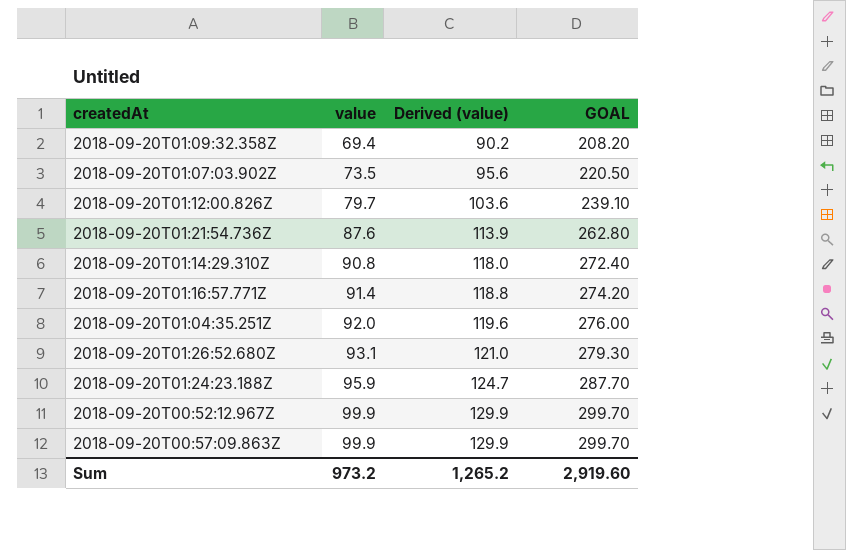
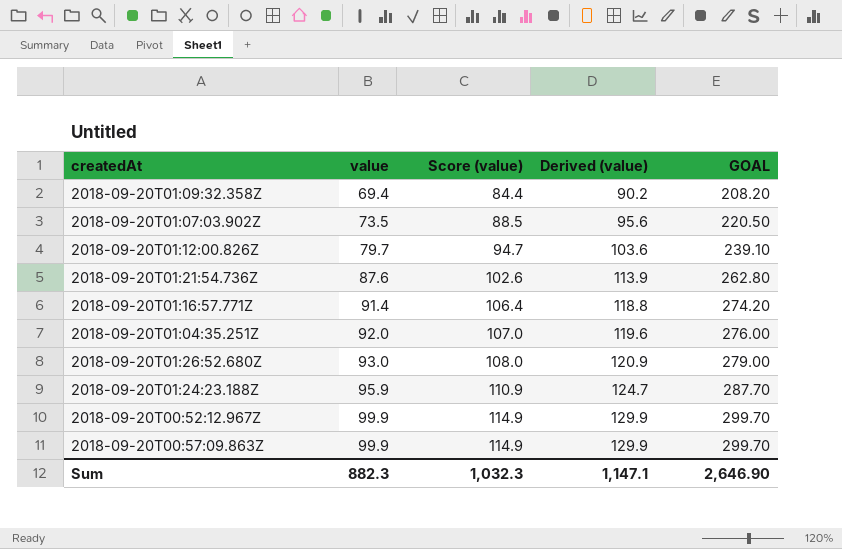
column Score (value) | formula: none -> [value] + 15
row 2018-09-20T01:14:29.310Z: 90.8 | 118.0 | 272.40 -> none
2018-09-20T01:26:52.680Z | value: 93.1 -> 93.0
2018-09-20T01:26:52.680Z | Derived (value): 121.0 -> 120.9
2018-09-20T01:26:52.680Z | GOAL: 279.30 -> 279.00
Sum | value: 973.2 -> 882.3
Sum | Derived (value): 1,265.2 -> 1,147.1
Sum | GOAL: 2,919.60 -> 2,646.90

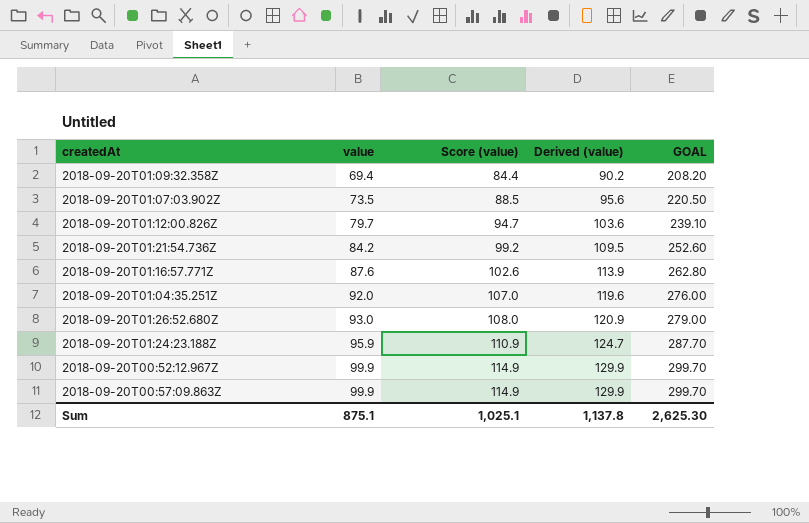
2018-09-20T01:21:54.736Z | value: 87.6 -> 84.2
2018-09-20T01:21:54.736Z | Score (value): 102.6 -> 99.2
2018-09-20T01:21:54.736Z | Derived (value): 113.9 -> 109.5
2018-09-20T01:21:54.736Z | GOAL: 262.80 -> 252.60
2018-09-20T01:16:57.771Z | value: 91.4 -> 87.6
2018-09-20T01:16:57.771Z | Score (value): 106.4 -> 102.6
2018-09-20T01:16:57.771Z | Derived (value): 118.8 -> 113.9
2018-09-20T01:16:57.771Z | GOAL: 274.20 -> 262.80
Sum | value: 882.3 -> 875.1
Sum | Score (value): 1,032.3 -> 1,025.1
Sum | Derived (value): 1,147.1 -> 1,137.8
Sum | GOAL: 2,646.90 -> 2,625.30

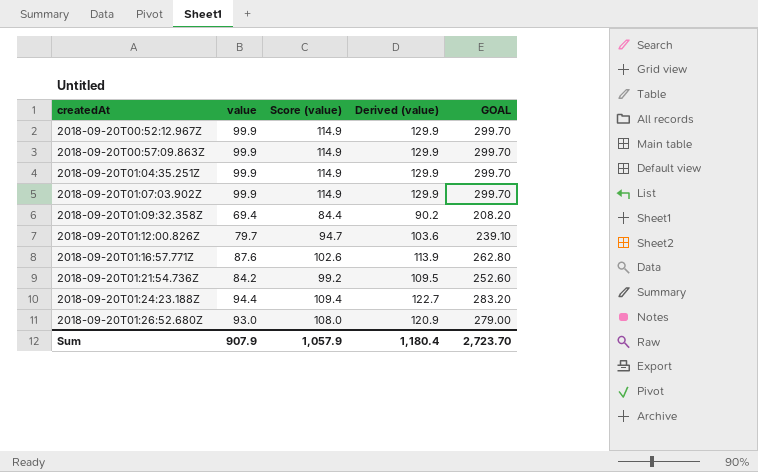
row order: value ascending -> createdAt ascending
2018-09-20T01:04:35.251Z | value: 92.0 -> 99.9
2018-09-20T01:04:35.251Z | Score (value): 107.0 -> 114.9
2018-09-20T01:04:35.251Z | Derived (value): 119.6 -> 129.9
2018-09-20T01:04:35.251Z | GOAL: 276.00 -> 299.70
2018-09-20T01:07:03.902Z | value: 73.5 -> 99.9
2018-09-20T01:07:03.902Z | Score (value): 88.5 -> 114.9
2018-09-20T01:07:03.902Z | Derived (value): 95.6 -> 129.9
2018-09-20T01:07:03.902Z | GOAL: 220.50 -> 299.70
2018-09-20T01:24:23.188Z | value: 95.9 -> 94.4
2018-09-20T01:24:23.188Z | Score (value): 110.9 -> 109.4
2018-09-20T01:24:23.188Z | Derived (value): 124.7 -> 122.7
2018-09-20T01:24:23.188Z | GOAL: 287.70 -> 283.20
Sum | value: 875.1 -> 907.9
Sum | Score (value): 1,025.1 -> 1,057.9
Sum | Derived (value): 1,137.8 -> 1,180.4
Sum | GOAL: 2,625.30 -> 2,723.70

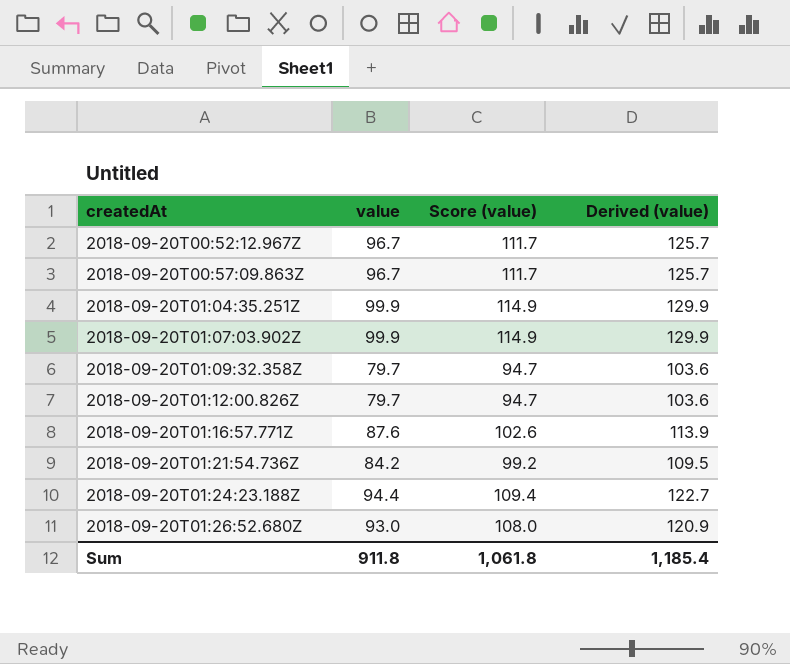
column GOAL | formula: [value] * 3 -> none
2018-09-20T00:52:12.967Z | value: 99.9 -> 96.7
2018-09-20T00:52:12.967Z | Score (value): 114.9 -> 111.7
2018-09-20T00:52:12.967Z | Derived (value): 129.9 -> 125.7
2018-09-20T00:57:09.863Z | value: 99.9 -> 96.7
2018-09-20T00:57:09.863Z | Score (value): 114.9 -> 111.7
2018-09-20T00:57:09.863Z | Derived (value): 129.9 -> 125.7
2018-09-20T01:09:32.358Z | value: 69.4 -> 79.7
2018-09-20T01:09:32.358Z | Score (value): 84.4 -> 94.7
2018-09-20T01:09:32.358Z | Derived (value): 90.2 -> 103.6
Sum | value: 907.9 -> 911.8
Sum | Score (value): 1,057.9 -> 1,061.8
Sum | Derived (value): 1,180.4 -> 1,185.4

